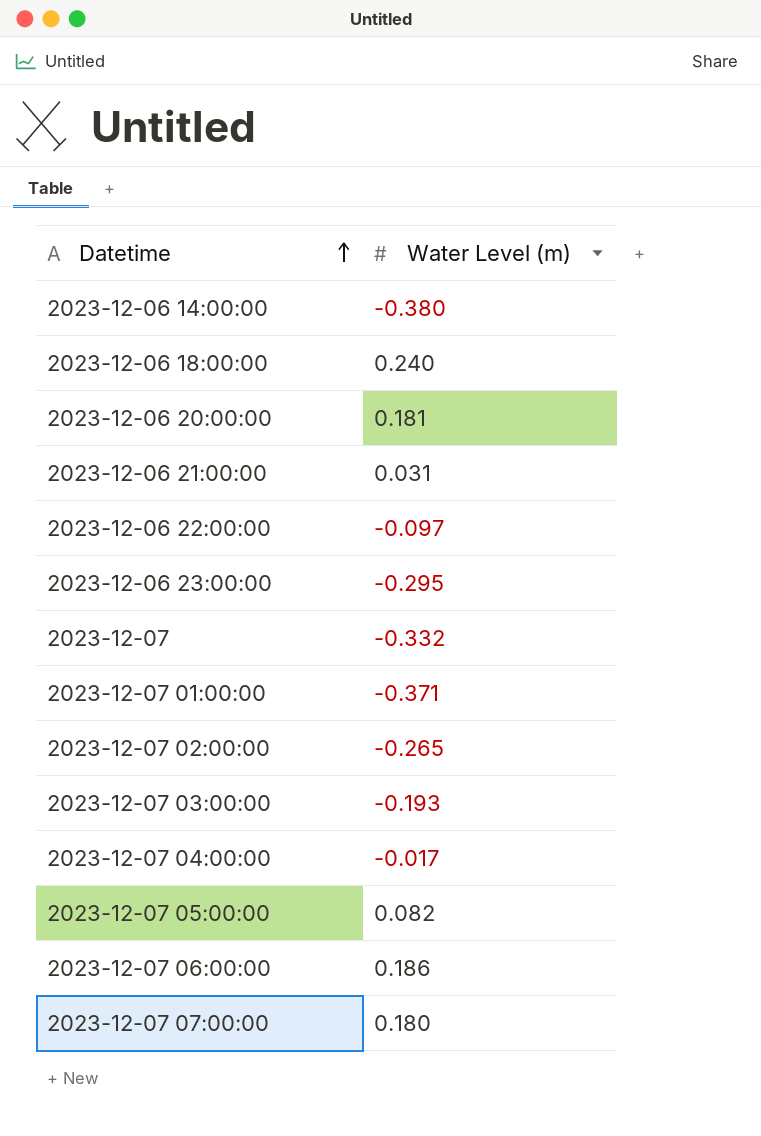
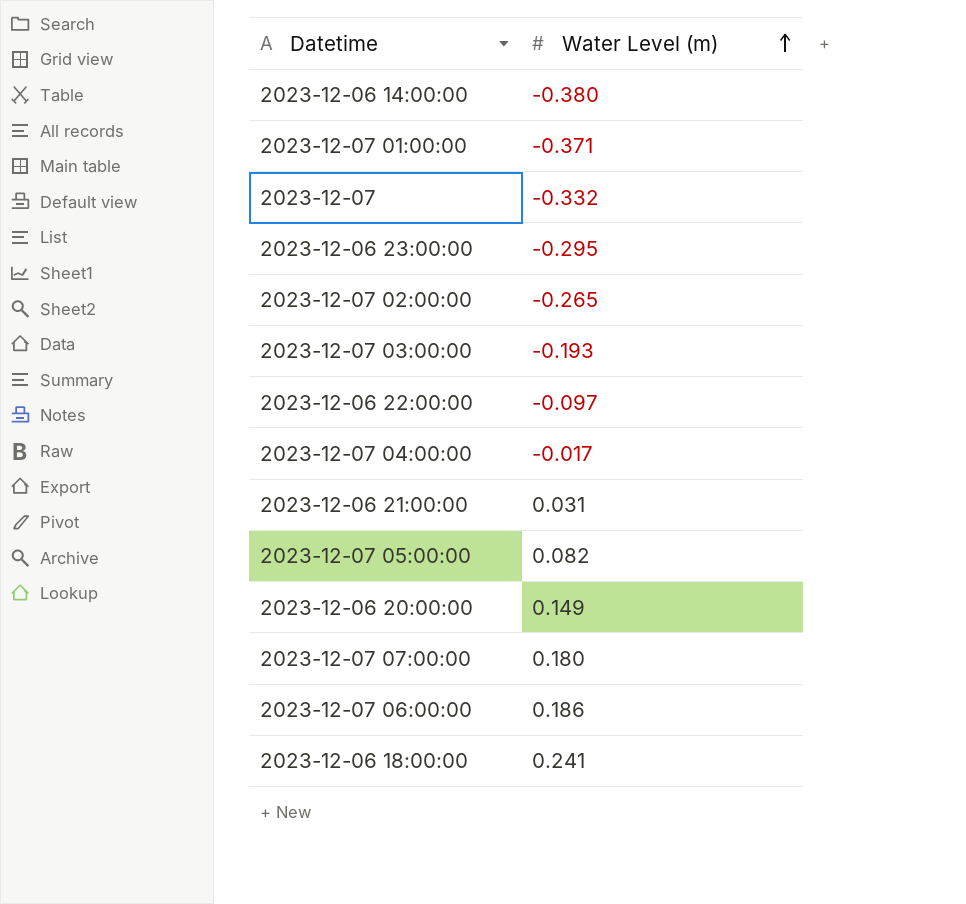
row order: Datetime ascending -> Water Level (m) ascending
2023-12-06 20:00:00 | Water Level (m): 0.181 -> 0.149
2023-12-06 18:00:00 | Water Level (m): 0.240 -> 0.241

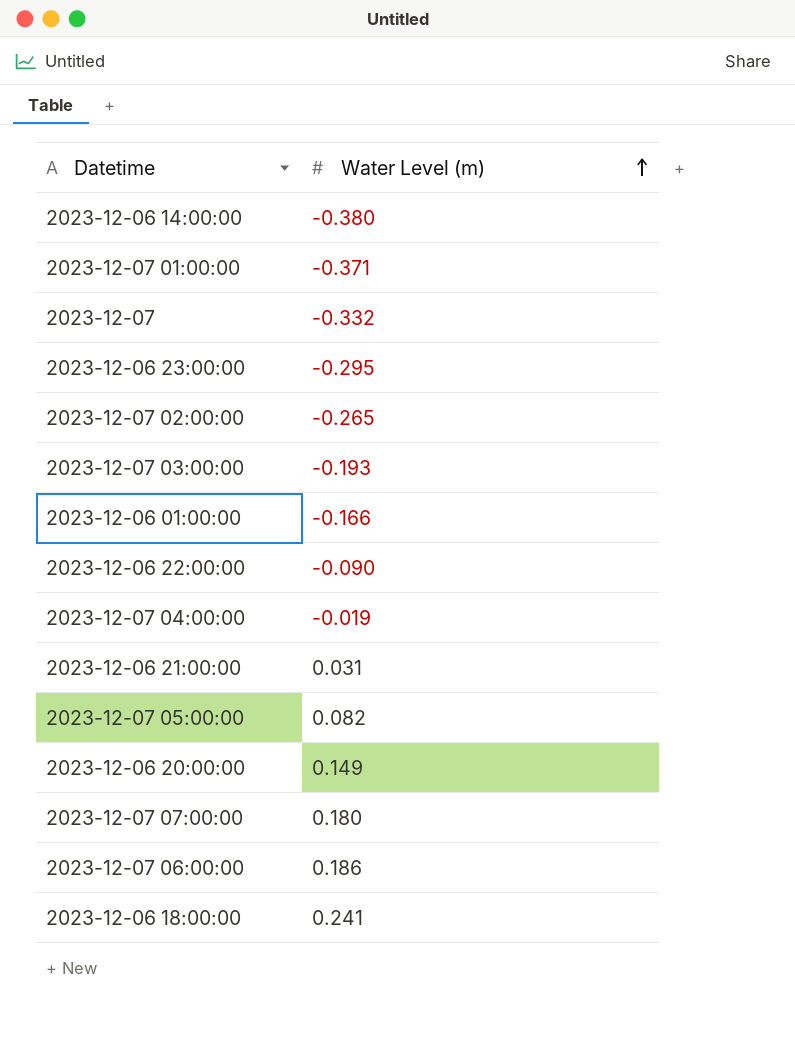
row 2023-12-06 01:00:00: none -> -0.166
2023-12-06 22:00:00 | Water Level (m): -0.097 -> -0.090
2023-12-07 04:00:00 | Water Level (m): -0.017 -> -0.019

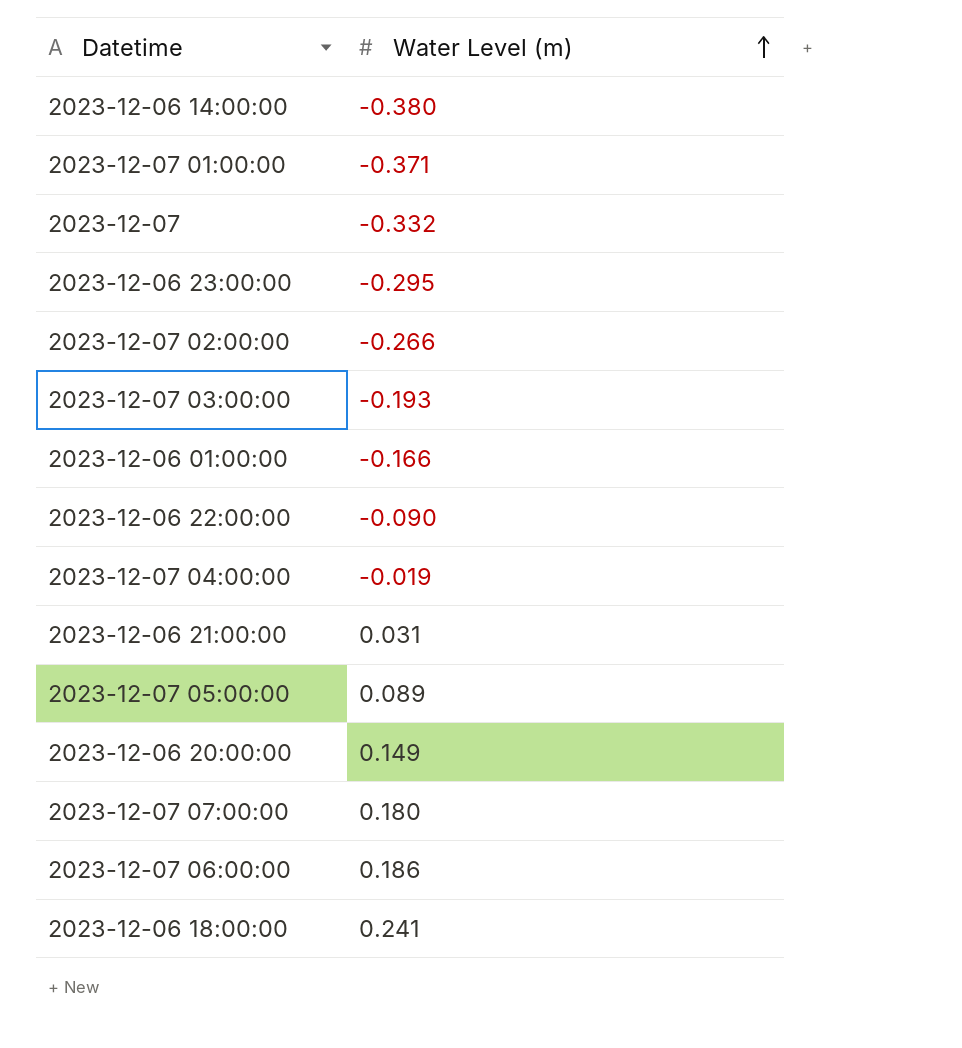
2023-12-07 02:00:00 | Water Level (m): -0.265 -> -0.266
2023-12-07 05:00:00 | Water Level (m): 0.082 -> 0.089

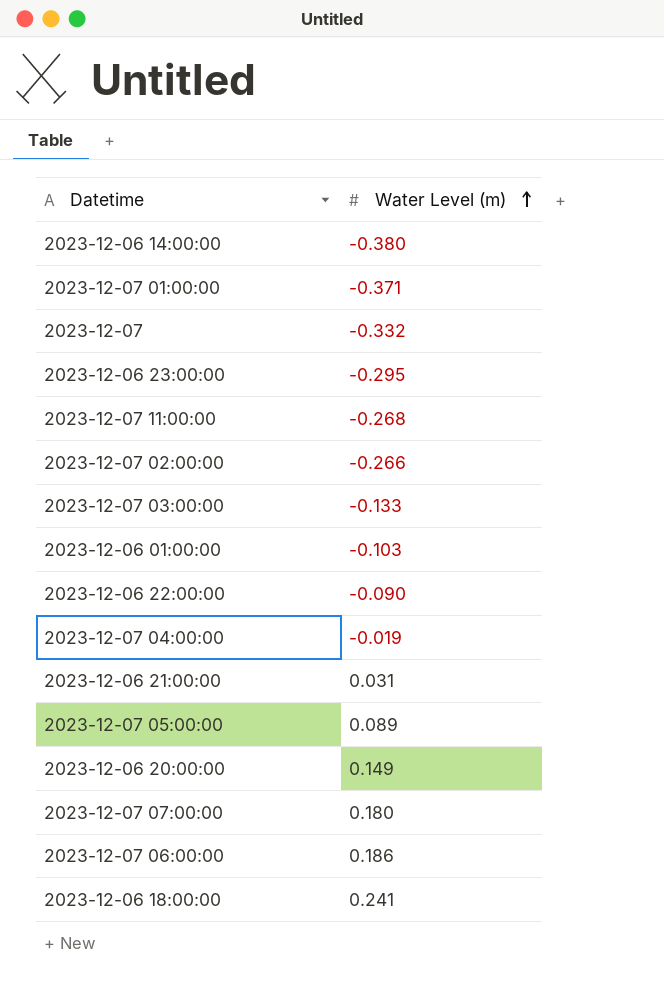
row 2023-12-07 11:00:00: none -> -0.268
2023-12-07 03:00:00 | Water Level (m): -0.193 -> -0.133
2023-12-06 01:00:00 | Water Level (m): -0.166 -> -0.103

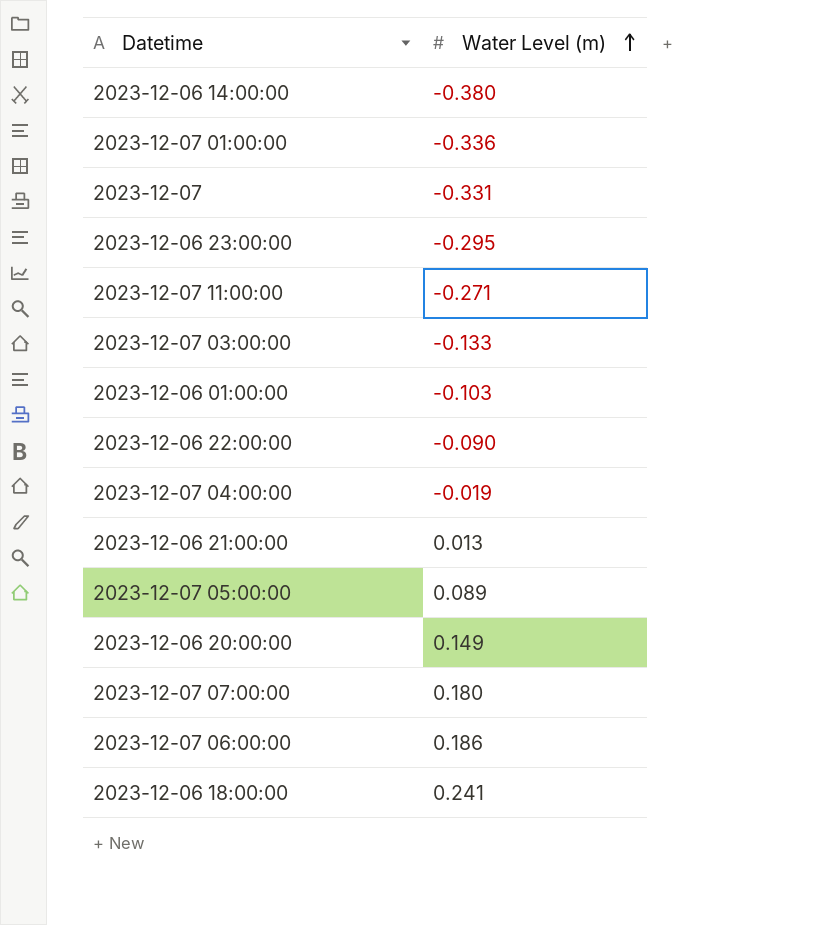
row 2023-12-07 02:00:00: -0.266 -> none
2023-12-07 01:00:00 | Water Level (m): -0.371 -> -0.336
2023-12-07 | Water Level (m): -0.332 -> -0.331
2023-12-07 11:00:00 | Water Level (m): -0.268 -> -0.271
2023-12-06 21:00:00 | Water Level (m): 0.031 -> 0.013

